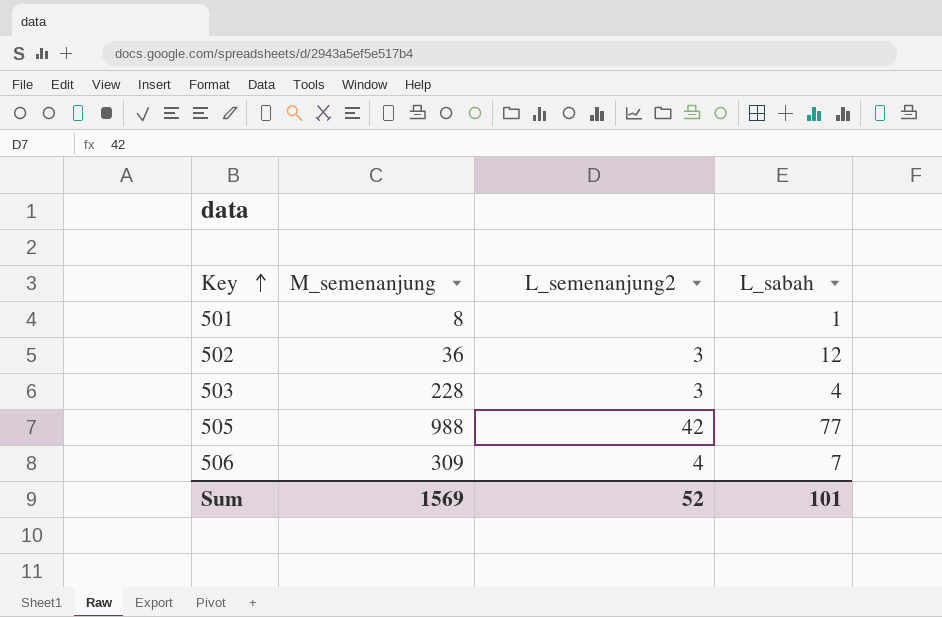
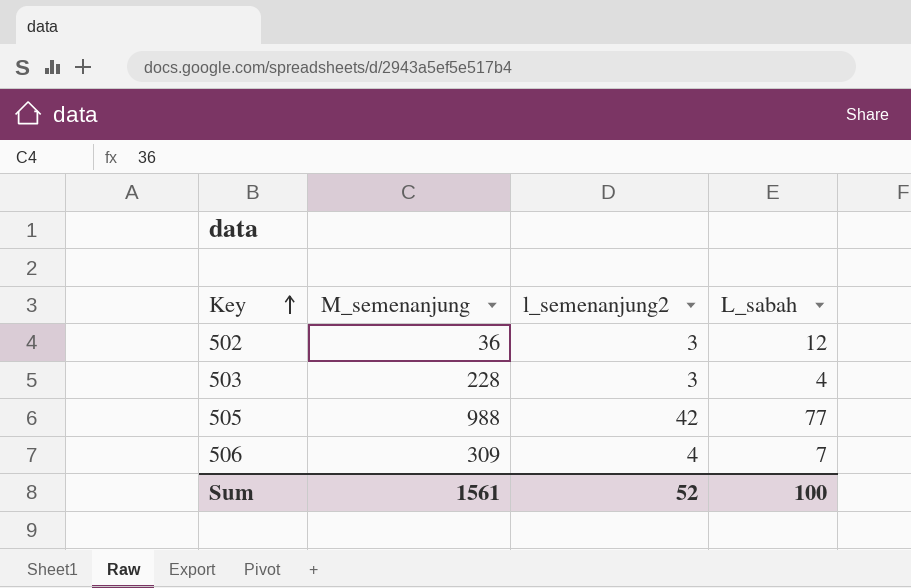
column name: L_semenanjung2 -> l_semenanjung2
row 501: 8 | none | 1 -> none
Sum | M_semenanjung: 1569 -> 1561
Sum | L_sabah: 101 -> 100

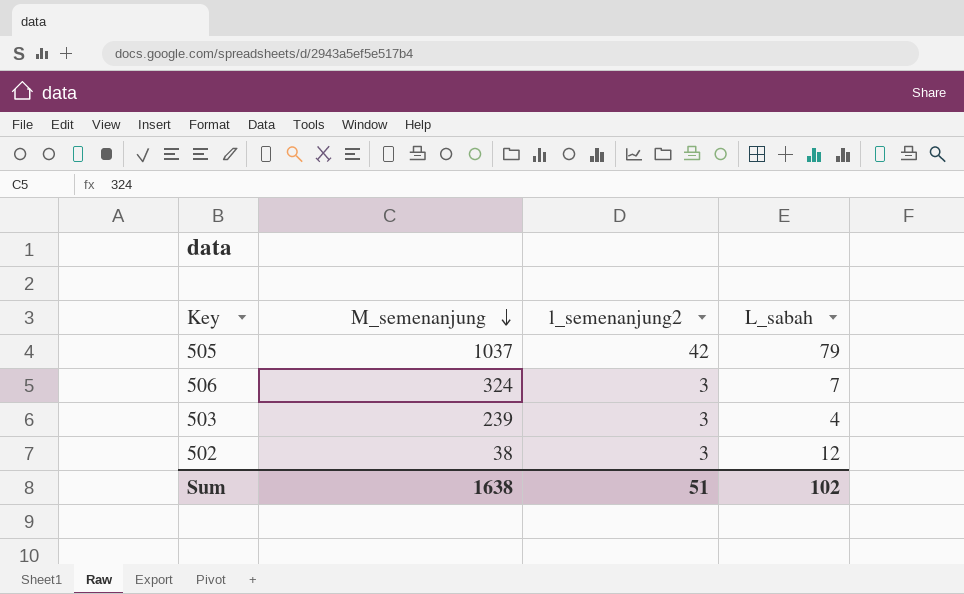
row order: Key ascending -> M_semenanjung descending
505 | M_semenanjung: 988 -> 1037
505 | L_sabah: 77 -> 79
506 | M_semenanjung: 309 -> 324
506 | l_semenanjung2: 4 -> 3
503 | M_semenanjung: 228 -> 239
502 | M_semenanjung: 36 -> 38
Sum | M_semenanjung: 1561 -> 1638
Sum | l_semenanjung2: 52 -> 51
Sum | L_sabah: 100 -> 102

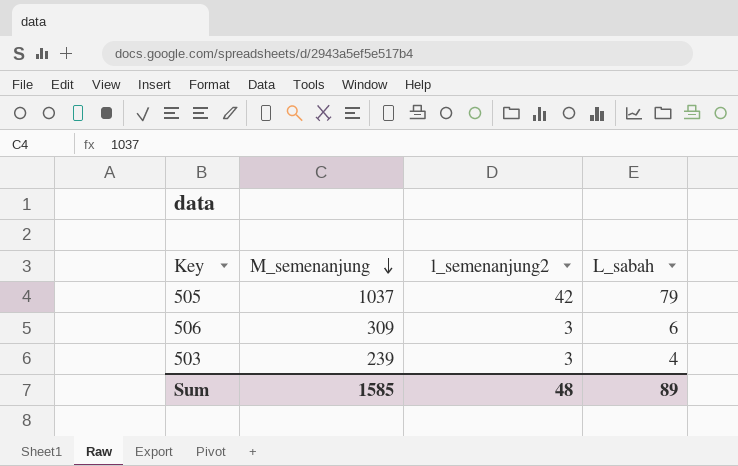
row 502: 38 | 3 | 12 -> none
506 | M_semenanjung: 324 -> 309
506 | L_sabah: 7 -> 6
Sum | M_semenanjung: 1638 -> 1585
Sum | l_semenanjung2: 51 -> 48
Sum | L_sabah: 102 -> 89

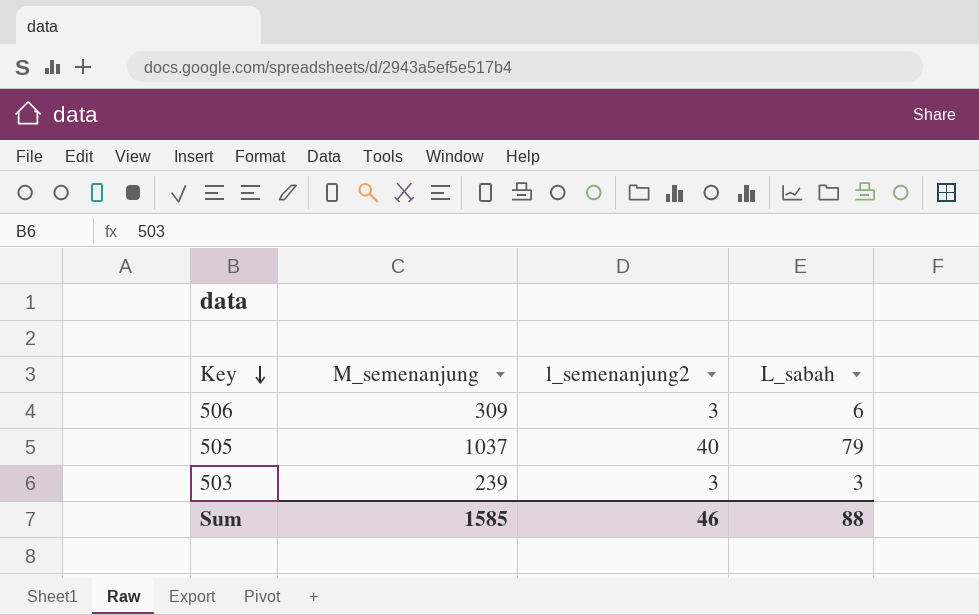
row order: M_semenanjung descending -> Key descending
505 | l_semenanjung2: 42 -> 40
503 | L_sabah: 4 -> 3
Sum | l_semenanjung2: 48 -> 46
Sum | L_sabah: 89 -> 88

